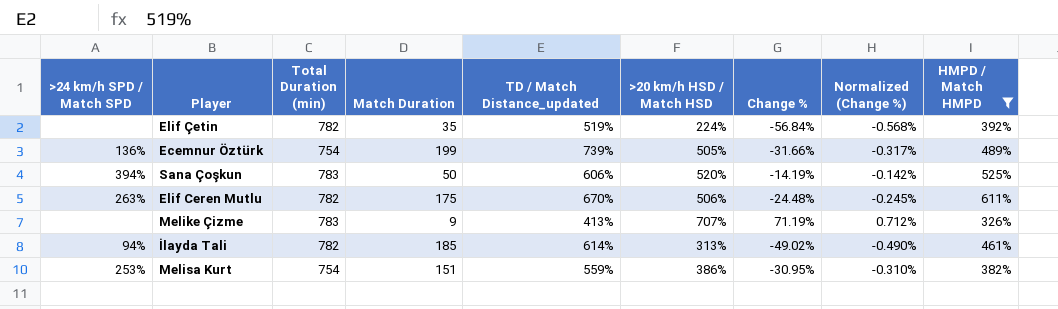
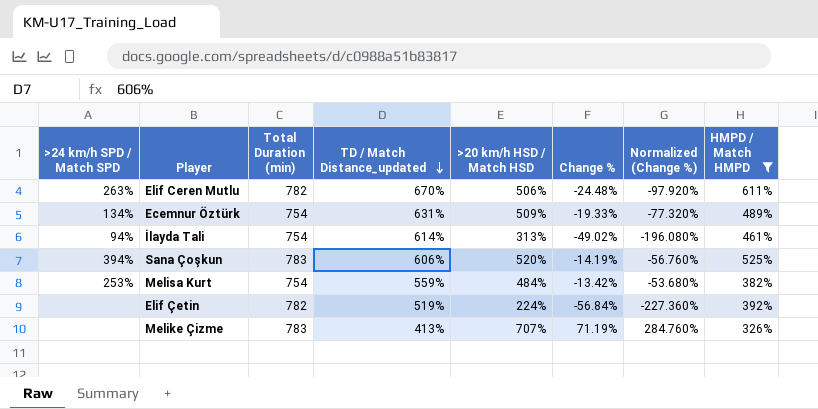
row order: none -> TD / Match Distance_updated descending
column Match Duration | position: 4 -> none
column Normalized (Change %) | formula: [Change %] * 0.01 -> [Change %] * 4
Ecemnur Öztürk | >24 km/h SPD / Match SPD: 136% -> 134%
Ecemnur Öztürk | TD / Match Distance_updated: 739% -> 631%
Ecemnur Öztürk | >20 km/h HSD / Match HSD: 505% -> 509%
Ecemnur Öztürk | Change %: -31.66% -> -19.33%
İlayda Tali | Total Duration (min): 782 -> 754
Melisa Kurt | >20 km/h HSD / Match HSD: 386% -> 484%
Melisa Kurt | Change %: -30.95% -> -13.42%

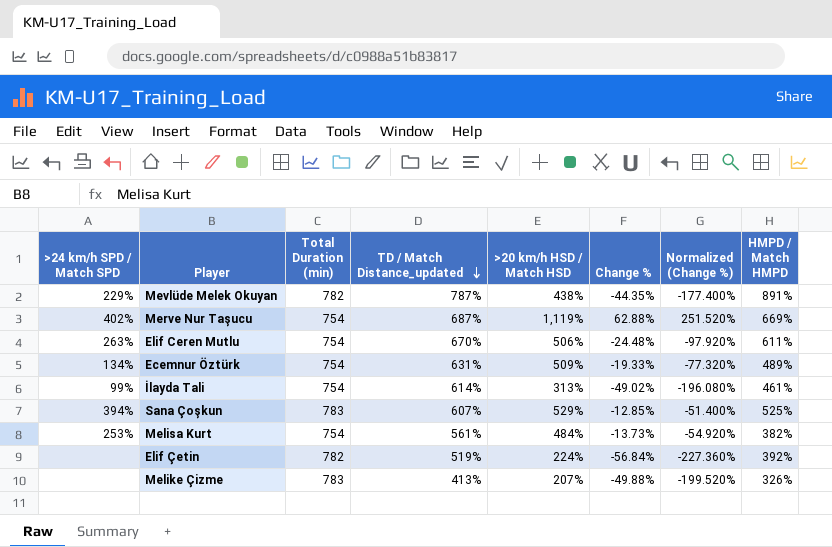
filter: HMPD / Match HMPD <= 611% -> none
Elif Ceren Mutlu | Total Duration (min): 782 -> 754
İlayda Tali | >24 km/h SPD / Match SPD: 94% -> 99%
Sana Çoşkun | TD / Match Distance_updated: 606% -> 607%
Sana Çoşkun | >20 km/h HSD / Match HSD: 520% -> 529%
Sana Çoşkun | Change %: -14.19% -> -12.85%
Sana Çoşkun | Normalized (Change %): -56.760% -> -51.400%
Melisa Kurt | TD / Match Distance_updated: 559% -> 561%
Melisa Kurt | Change %: -13.42% -> -13.73%
Melisa Kurt | Normalized (Change %): -53.680% -> -54.920%
Melike Çizme | >20 km/h HSD / Match HSD: 707% -> 207%
Melike Çizme | Change %: 71.19% -> -49.88%
Melike Çizme | Normalized (Change %): 284.760% -> -199.520%

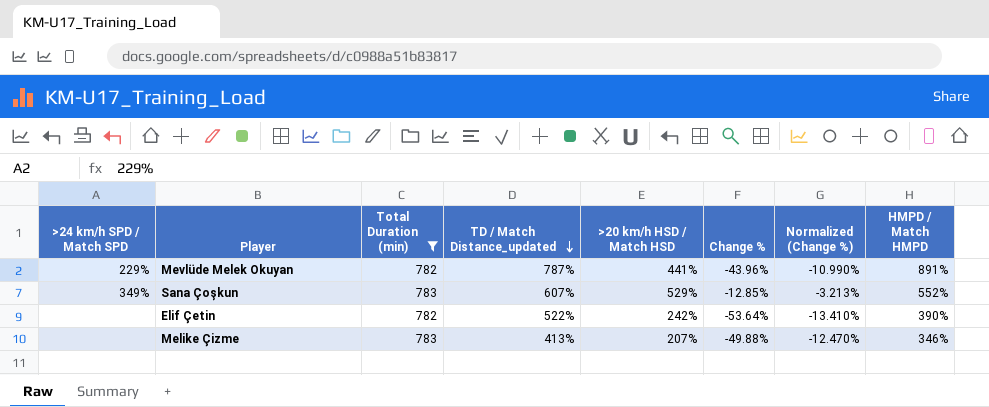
filter: none -> Total Duration (min) != 754
column Normalized (Change %) | formula: [Change %] * 4 -> [Change %] * 0.25
Mevlüde Melek Okuyan | >20 km/h HSD / Match HSD: 438% -> 441%
Mevlüde Melek Okuyan | Change %: -44.35% -> -43.96%
Sana Çoşkun | >24 km/h SPD / Match SPD: 394% -> 349%
Sana Çoşkun | HMPD / Match HMPD: 525% -> 552%
Elif Çetin | TD / Match Distance_updated: 519% -> 522%
Elif Çetin | >20 km/h HSD / Match HSD: 224% -> 242%
Elif Çetin | Change %: -56.84% -> -53.64%
Elif Çetin | HMPD / Match HMPD: 392% -> 390%
Melike Çizme | HMPD / Match HMPD: 326% -> 346%

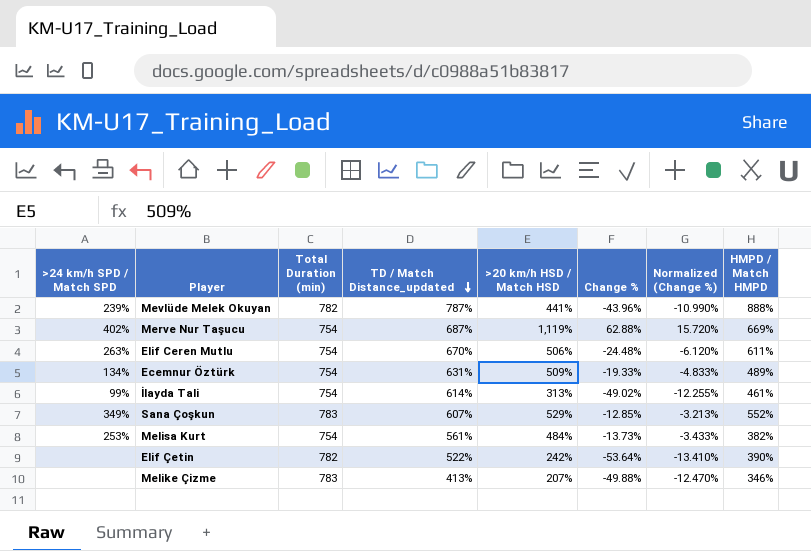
filter: Total Duration (min) != 754 -> none
Mevlüde Melek Okuyan | >24 km/h SPD / Match SPD: 229% -> 239%
Mevlüde Melek Okuyan | HMPD / Match HMPD: 891% -> 888%

